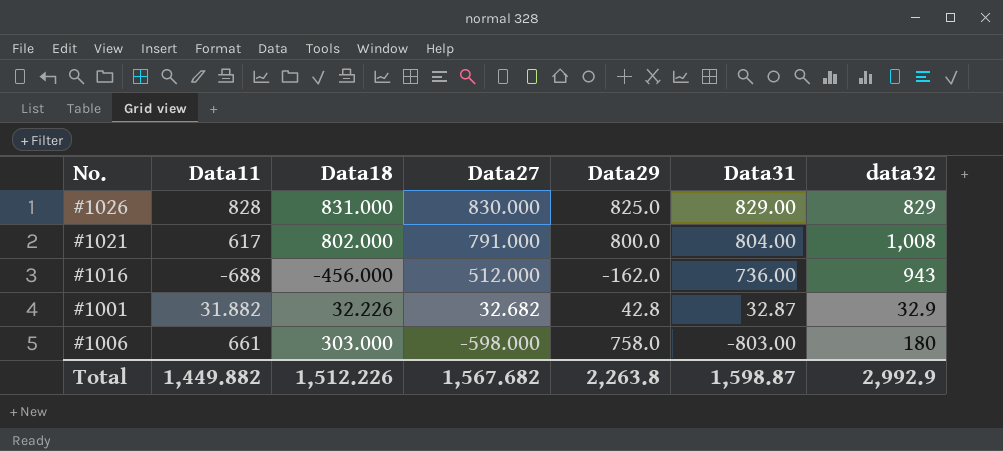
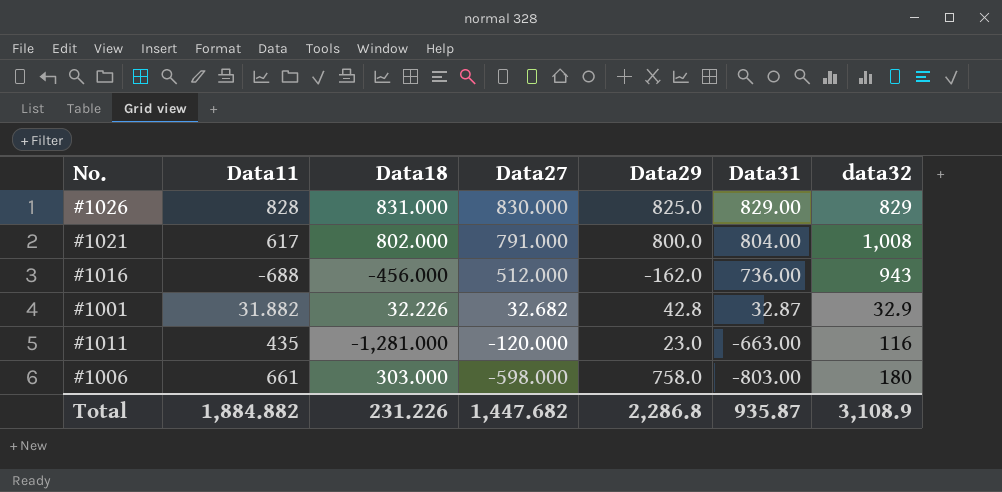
row #1011: none -> 435 | -1,281.000 | -120.000 | 23.0 | -663.00 | 116
Total | Data11: 1,449.882 -> 1,884.882
Total | Data18: 1,512.226 -> 231.226
Total | Data27: 1,567.682 -> 1,447.682
Total | Data29: 2,263.8 -> 2,286.8
Total | Data31: 1,598.87 -> 935.87
Total | data32: 2,992.9 -> 3,108.9

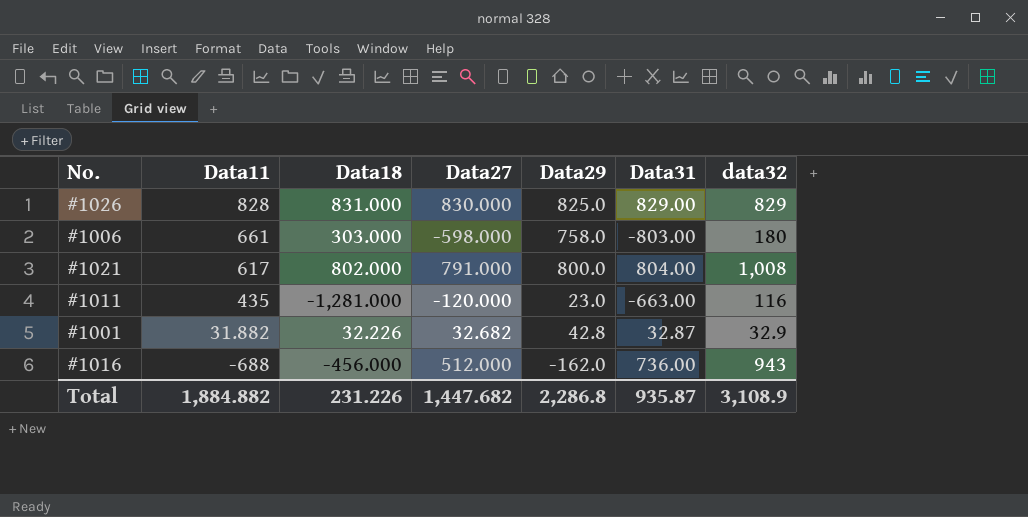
row order: Data27 descending -> Data11 descending

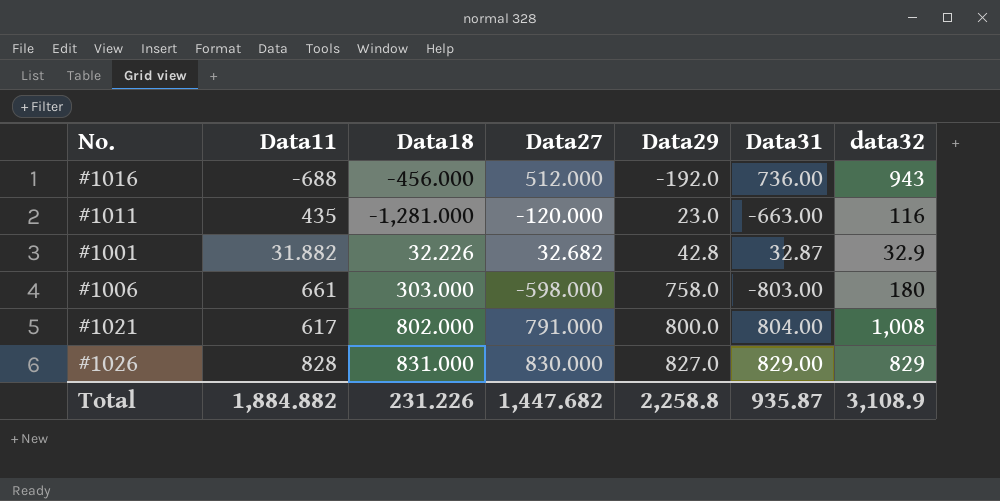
row order: Data11 descending -> Data29 ascending
#1016 | Data29: -162.0 -> -192.0
#1026 | Data29: 825.0 -> 827.0
Total | Data29: 2,286.8 -> 2,258.8

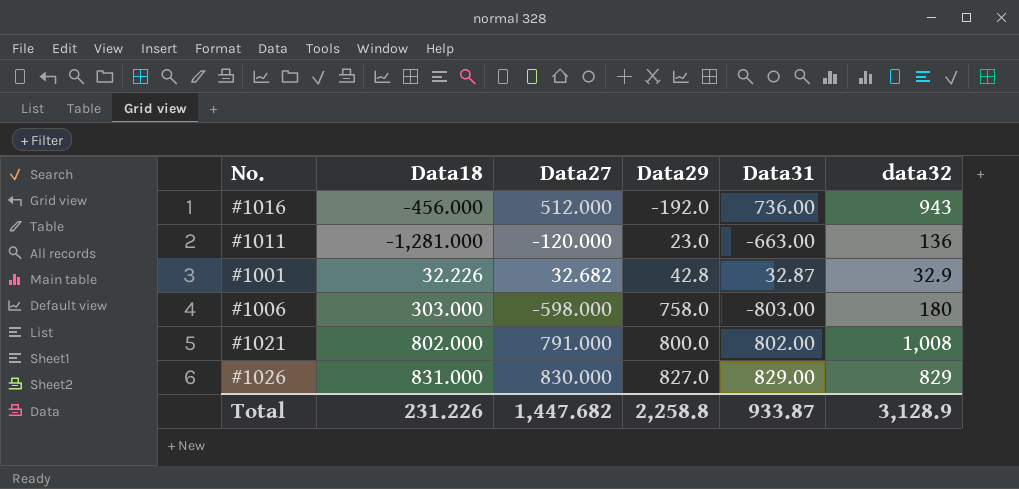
column Data11 | position: 2 -> none
#1011 | data32: 116 -> 136
#1021 | Data31: 804.00 -> 802.00
Total | Data31: 935.87 -> 933.87
Total | data32: 3,108.9 -> 3,128.9

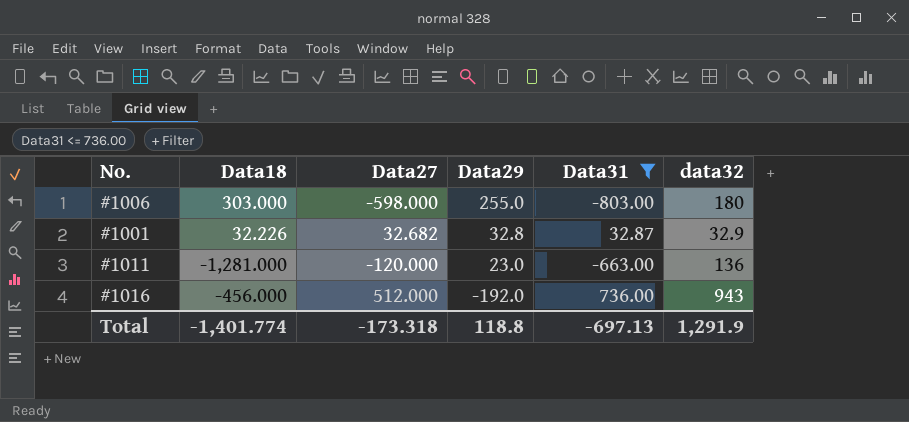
filter: none -> Data31 <= 736.00
row order: Data29 ascending -> Data29 descending
#1006 | Data29: 758.0 -> 255.0
#1001 | Data29: 42.8 -> 32.8
Total | Data18: 231.226 -> -1,401.774
Total | Data27: 1,447.682 -> -173.318
Total | Data29: 2,258.8 -> 118.8
Total | Data31: 933.87 -> -697.13
Total | data32: 3,128.9 -> 1,291.9

